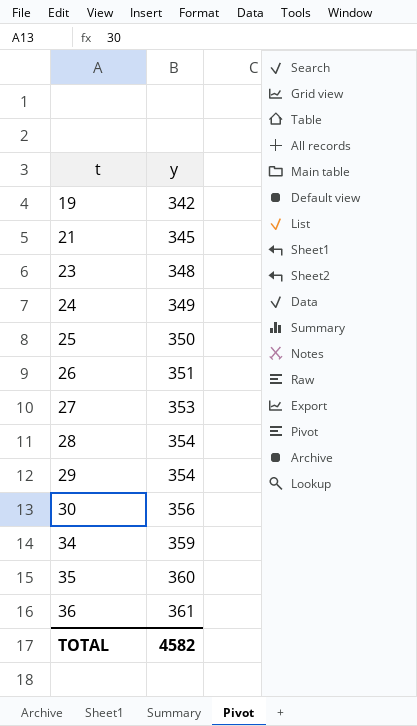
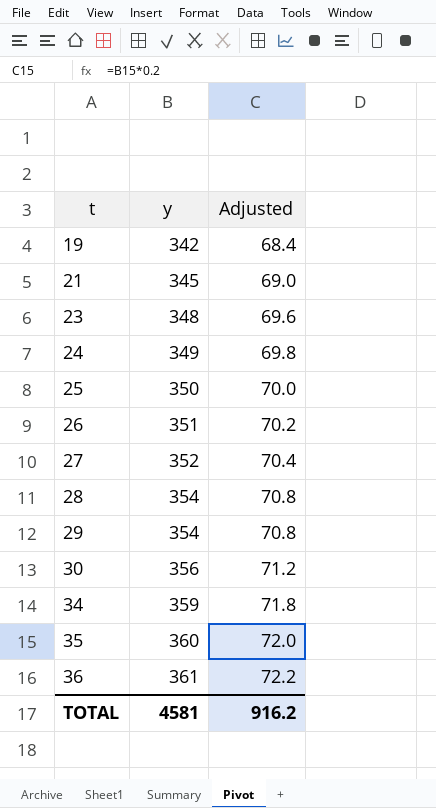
column Adjusted | formula: none -> [y] * 0.2
27 | y: 353 -> 352
TOTAL | y: 4582 -> 4581

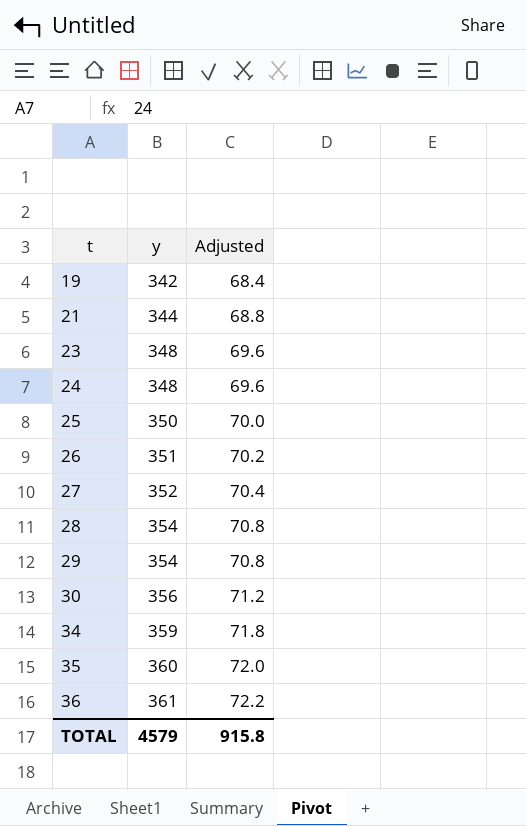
21 | y: 345 -> 344
21 | Adjusted: 69.0 -> 68.8
24 | y: 349 -> 348
24 | Adjusted: 69.8 -> 69.6
TOTAL | y: 4581 -> 4579
TOTAL | Adjusted: 916.2 -> 915.8

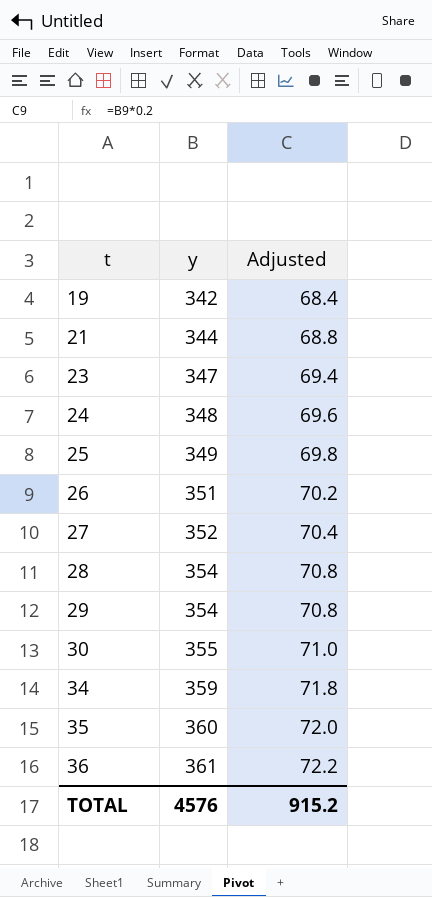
23 | y: 348 -> 347
23 | Adjusted: 69.6 -> 69.4
25 | y: 350 -> 349
25 | Adjusted: 70.0 -> 69.8
30 | y: 356 -> 355
30 | Adjusted: 71.2 -> 71.0
TOTAL | y: 4579 -> 4576
TOTAL | Adjusted: 915.8 -> 915.2

